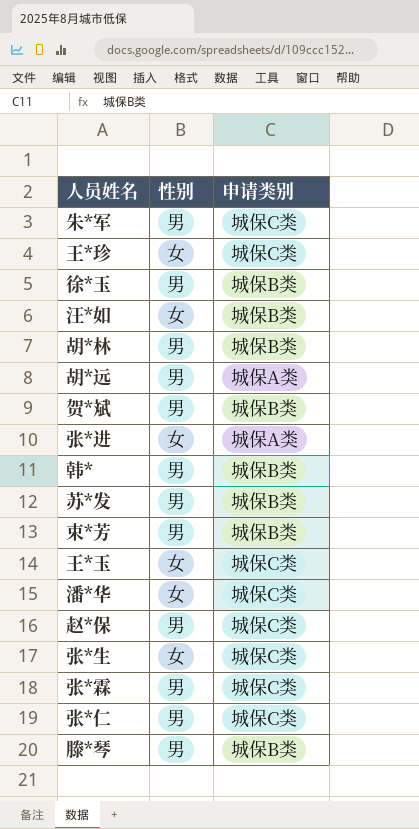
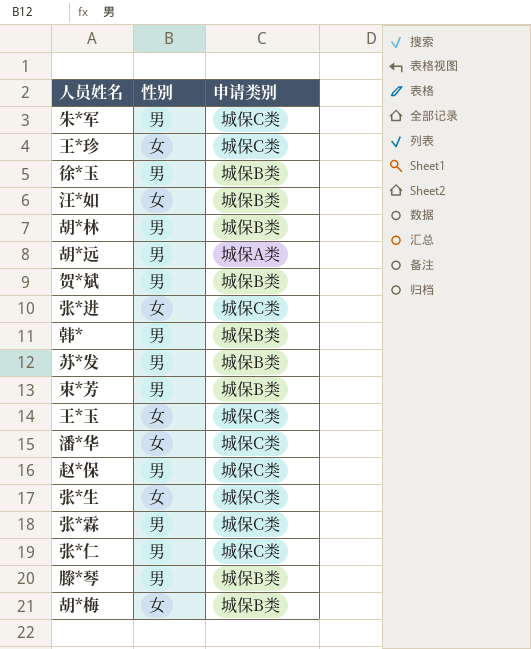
张*进 | 申请类别: 城保A类 -> 城保C类
row 胡*梅: none -> 女 | 城保B类

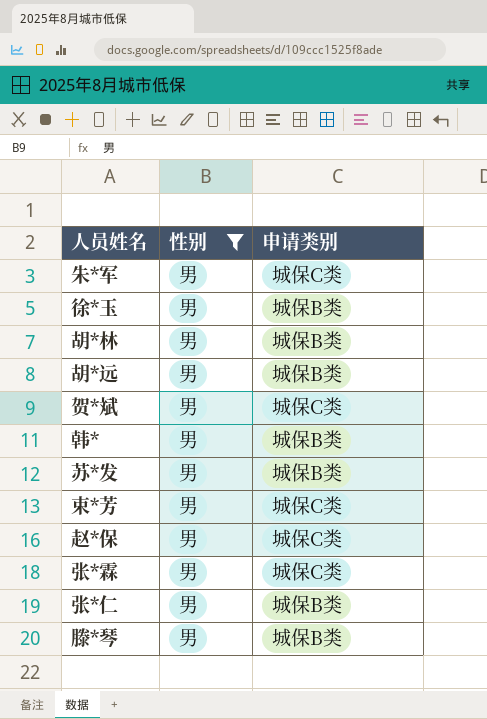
filter: none -> 性别 = 男
胡*远 | 申请类别: 城保A类 -> 城保B类
贺*斌 | 申请类别: 城保B类 -> 城保C类
束*芳 | 申请类别: 城保B类 -> 城保C类
张*仁 | 申请类别: 城保C类 -> 城保B类

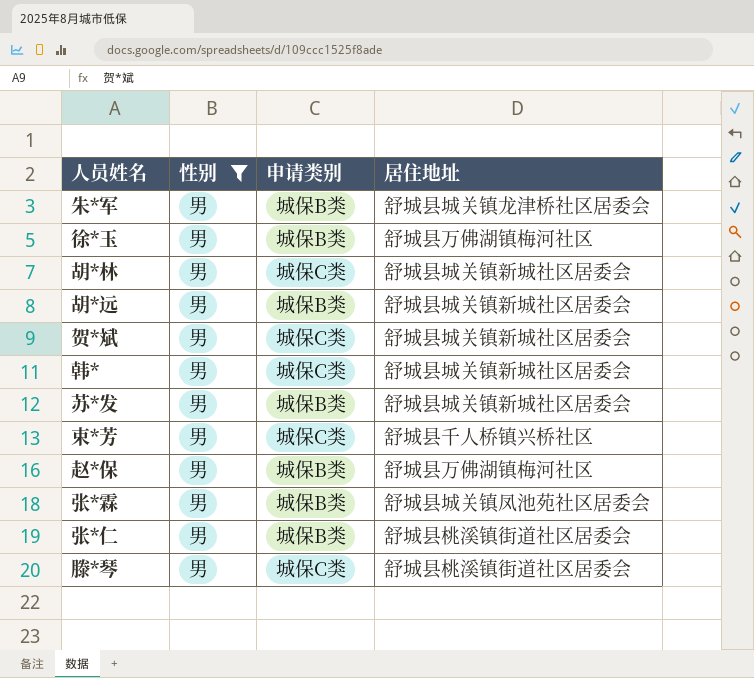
column 居住地址 | position: none -> 4
朱*军 | 申请类别: 城保C类 -> 城保B类
胡*林 | 申请类别: 城保B类 -> 城保C类
韩* | 申请类别: 城保B类 -> 城保C类
赵*保 | 申请类别: 城保C类 -> 城保B类
张*霖 | 申请类别: 城保C类 -> 城保B类
滕*琴 | 申请类别: 城保B类 -> 城保C类

